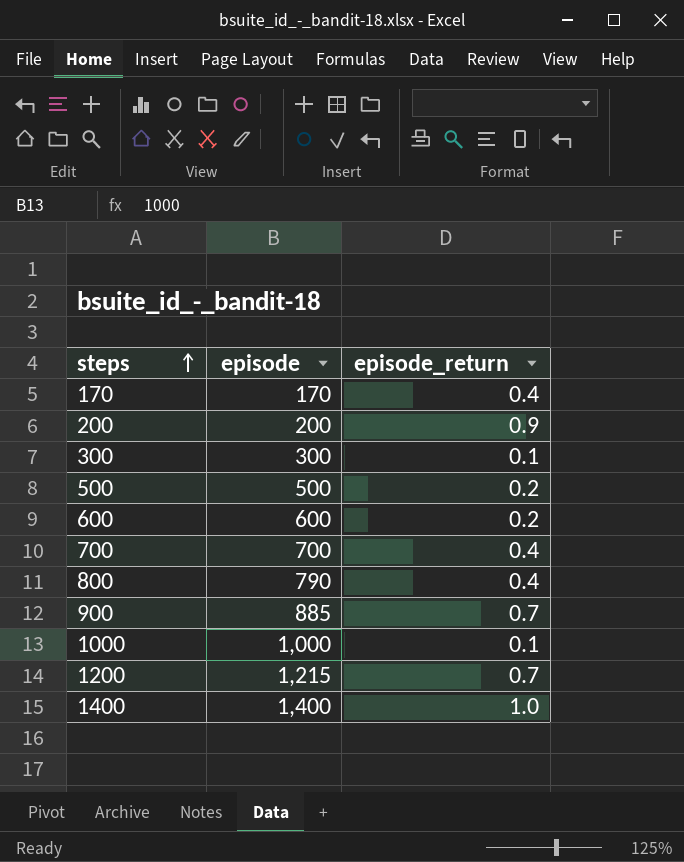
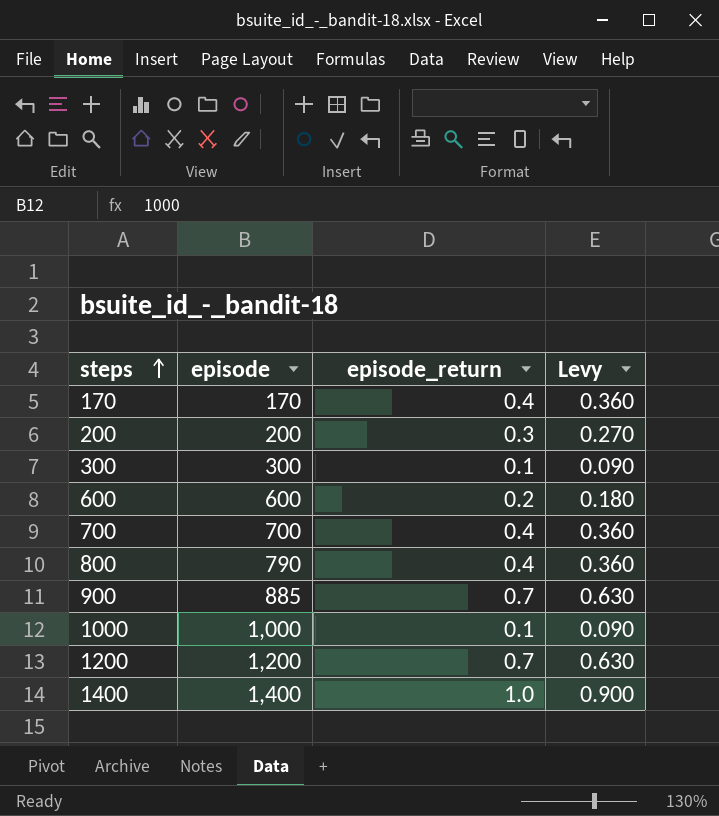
column Levy | formula: none -> [episode_return] * 0.9
row 500: 500 | 0.2 -> none
200 | episode_return: 0.9 -> 0.3
1200 | episode: 1,215 -> 1,200

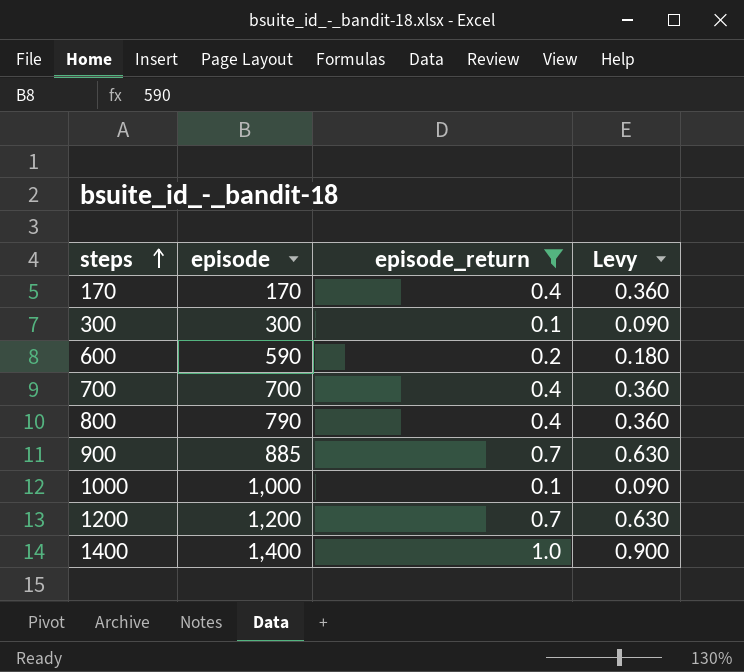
filter: none -> episode_return != 0.3
600 | episode: 600 -> 590

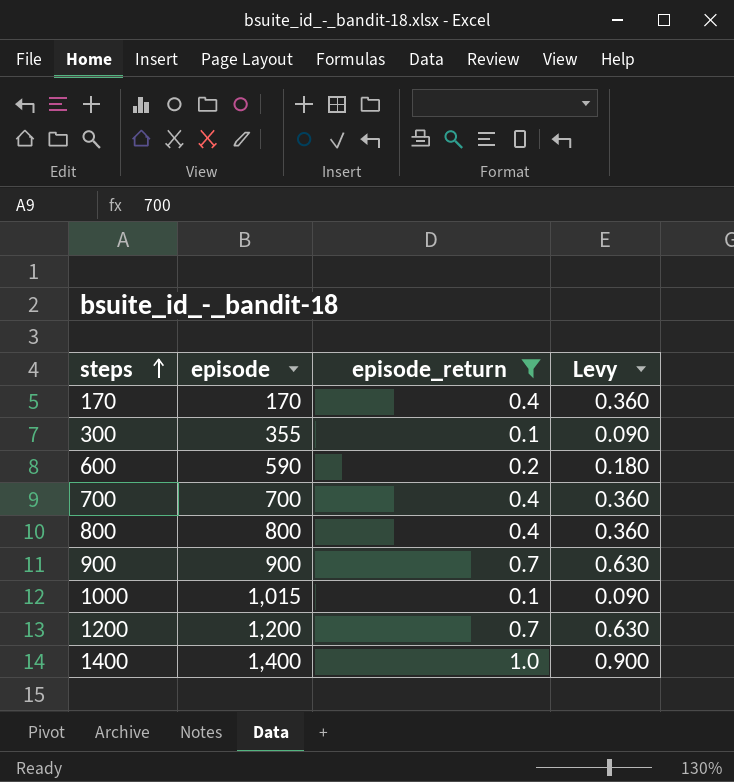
300 | episode: 300 -> 355
800 | episode: 790 -> 800
900 | episode: 885 -> 900
1000 | episode: 1,000 -> 1,015

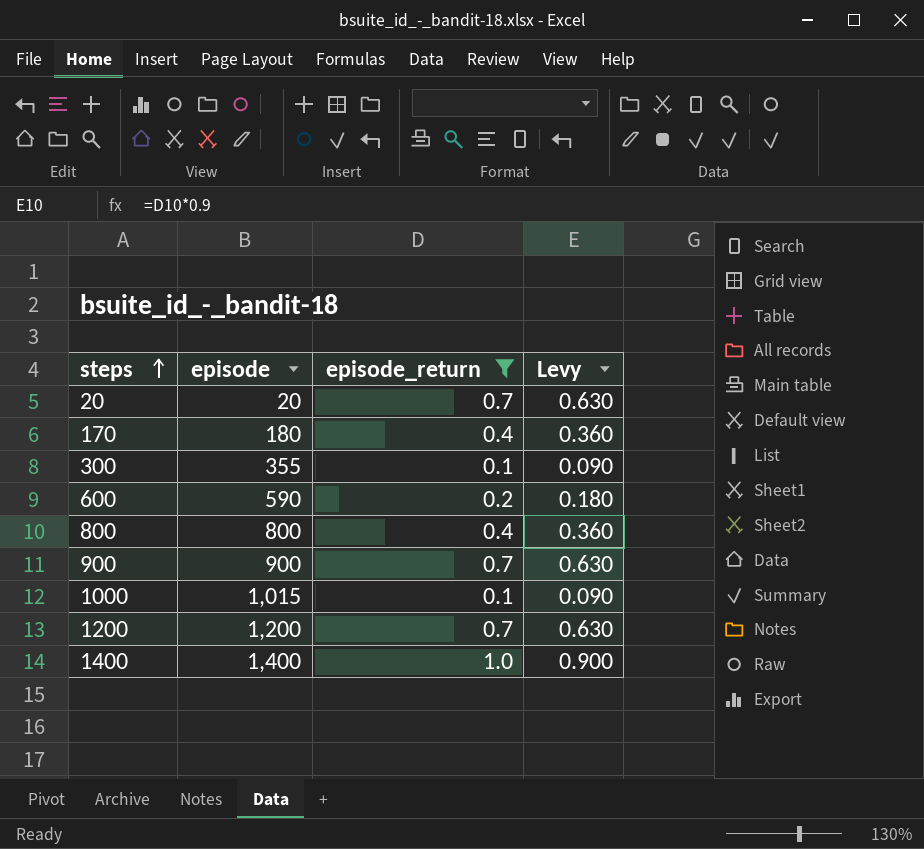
row 700: 700 | 0.4 | 0.360 -> none
row 20: none -> 20 | 0.7 | 0.630
170 | episode: 170 -> 180

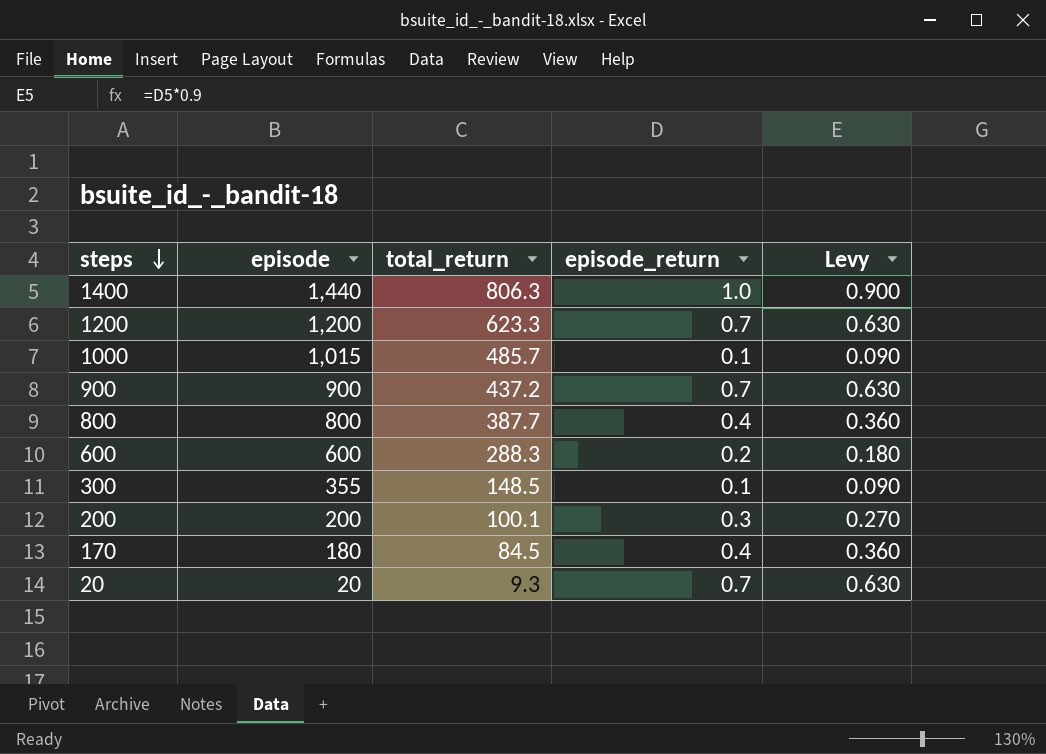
filter: episode_return != 0.3 -> none
row order: steps ascending -> steps descending
column total_return | position: none -> 3
1400 | episode: 1,400 -> 1,440
600 | episode: 590 -> 600

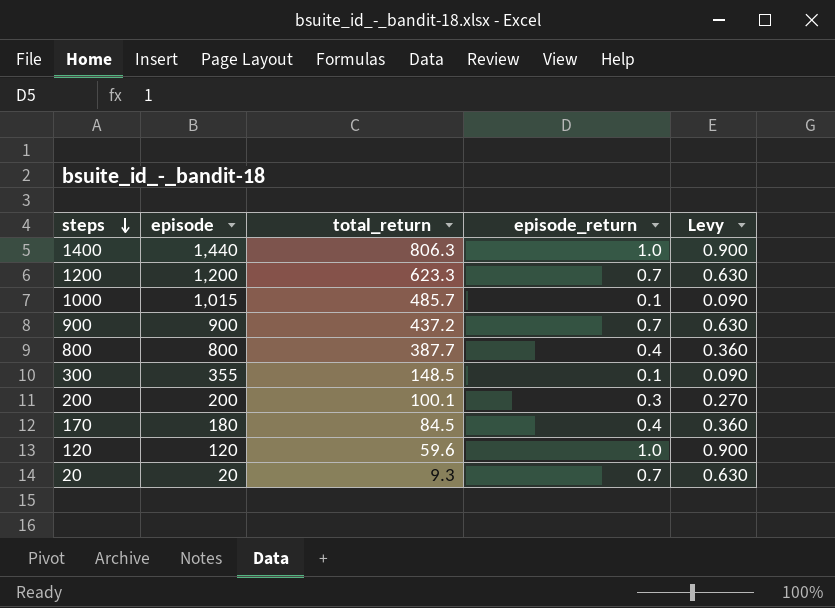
row 600: 600 | 288.3 | 0.2 | 0.180 -> none
row 120: none -> 120 | 59.6 | 1.0 | 0.900

